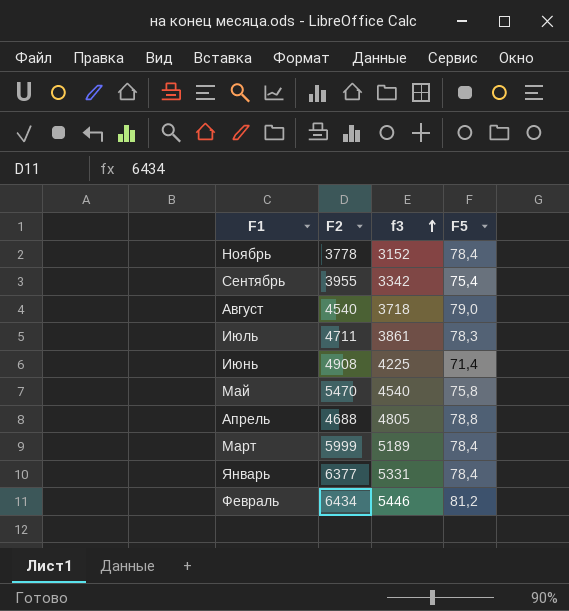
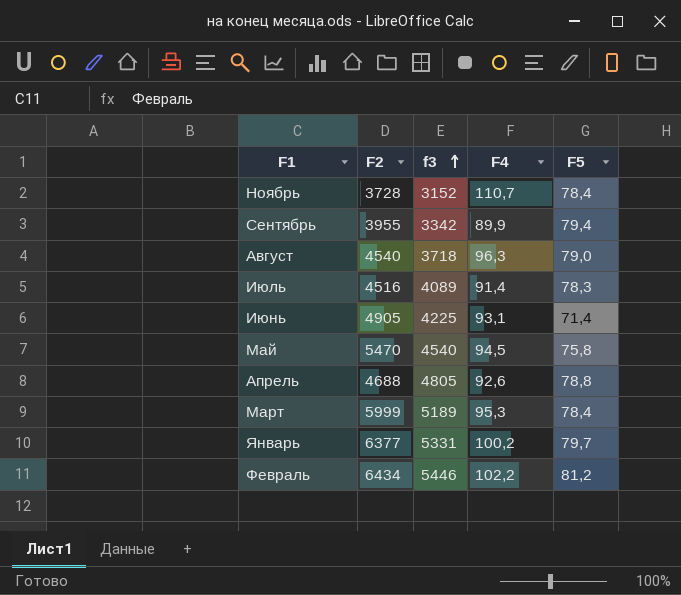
column F4 | position: none -> 4
Ноябрь | F2: 3778 -> 3728
Сентябрь | F5: 75,4 -> 79,4
Июль | F2: 4711 -> 4516
Июль | f3: 3861 -> 4089
Июнь | F2: 4908 -> 4905
Январь | F5: 78,4 -> 79,7

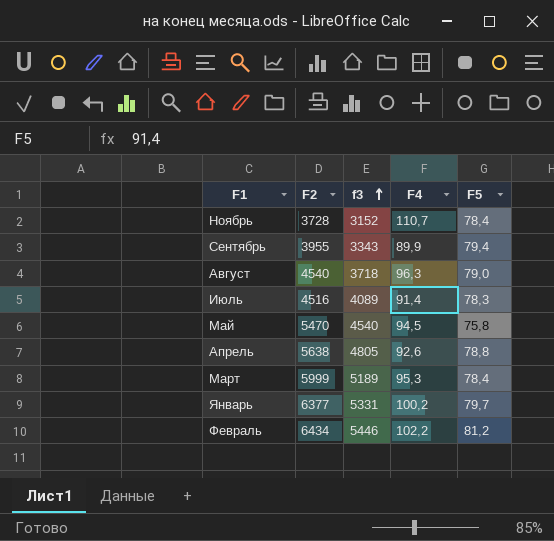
row Июнь: 4905 | 4225 | 93,1 | 71,4 -> none
Сентябрь | f3: 3342 -> 3343
Апрель | F2: 4688 -> 5638

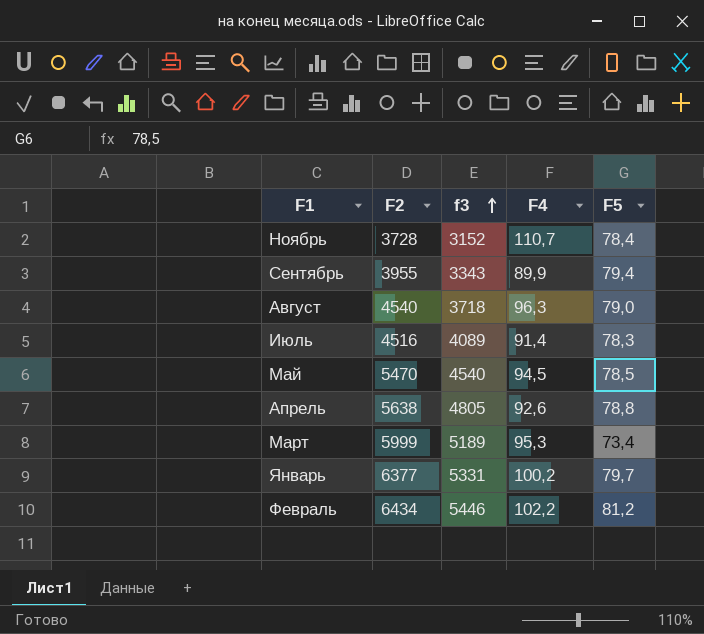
Май | F5: 75,8 -> 78,5
Март | F5: 78,4 -> 73,4

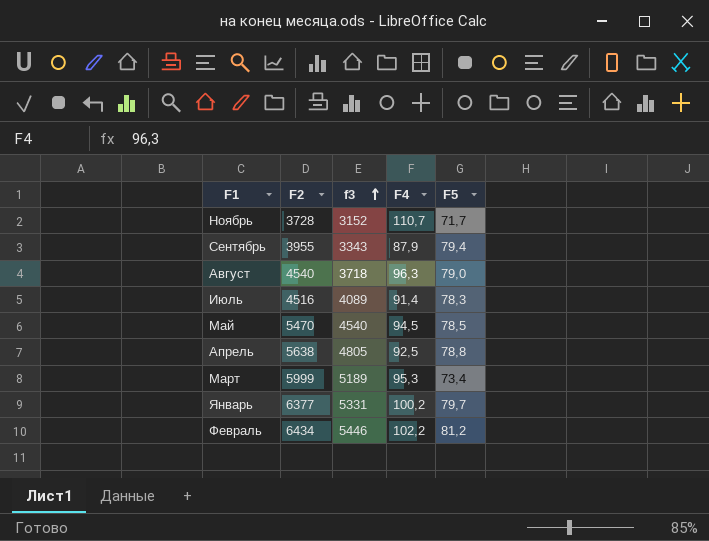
Ноябрь | F5: 78,4 -> 71,7
Сентябрь | F4: 89,9 -> 87,9
Апрель | F4: 92,6 -> 92,5

